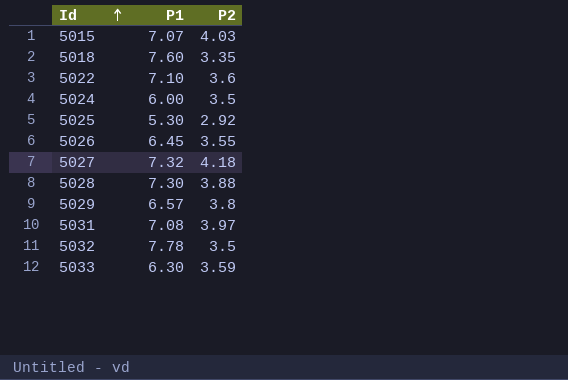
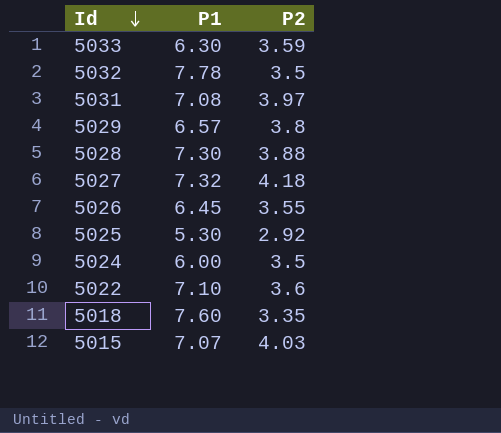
row order: Id ascending -> Id descending

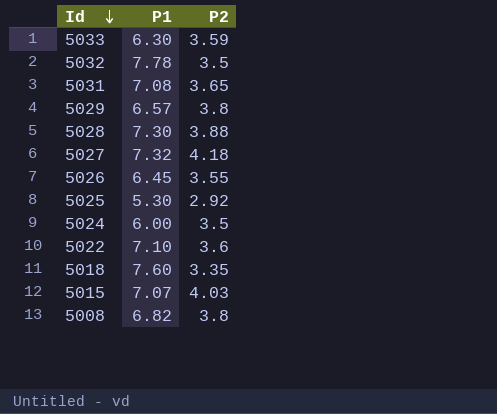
5031 | P2: 3.97 -> 3.65
row 5008: none -> 6.82 | 3.8

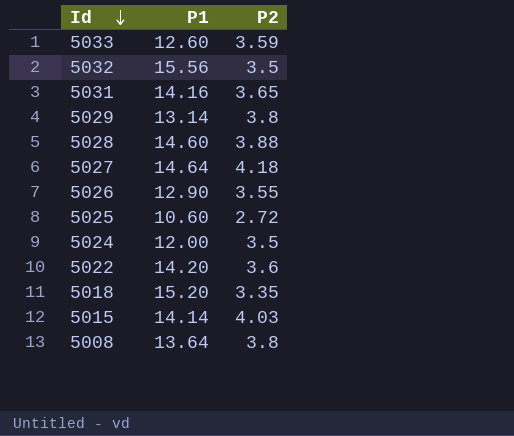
5033 | P1: 6.30 -> 12.60
5032 | P1: 7.78 -> 15.56
5031 | P1: 7.08 -> 14.16
5029 | P1: 6.57 -> 13.14
5028 | P1: 7.30 -> 14.60
5027 | P1: 7.32 -> 14.64
5026 | P1: 6.45 -> 12.90
5025 | P1: 5.30 -> 10.60
5025 | P2: 2.92 -> 2.72
5024 | P1: 6.00 -> 12.00
5022 | P1: 7.10 -> 14.20
5018 | P1: 7.60 -> 15.20
5015 | P1: 7.07 -> 14.14
5008 | P1: 6.82 -> 13.64

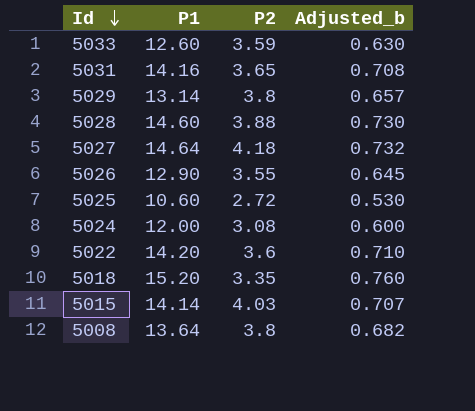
column Adjusted_b | formula: none -> [P1] * 0.05
row 5032: 15.56 | 3.5 -> none
5024 | P2: 3.5 -> 3.08

